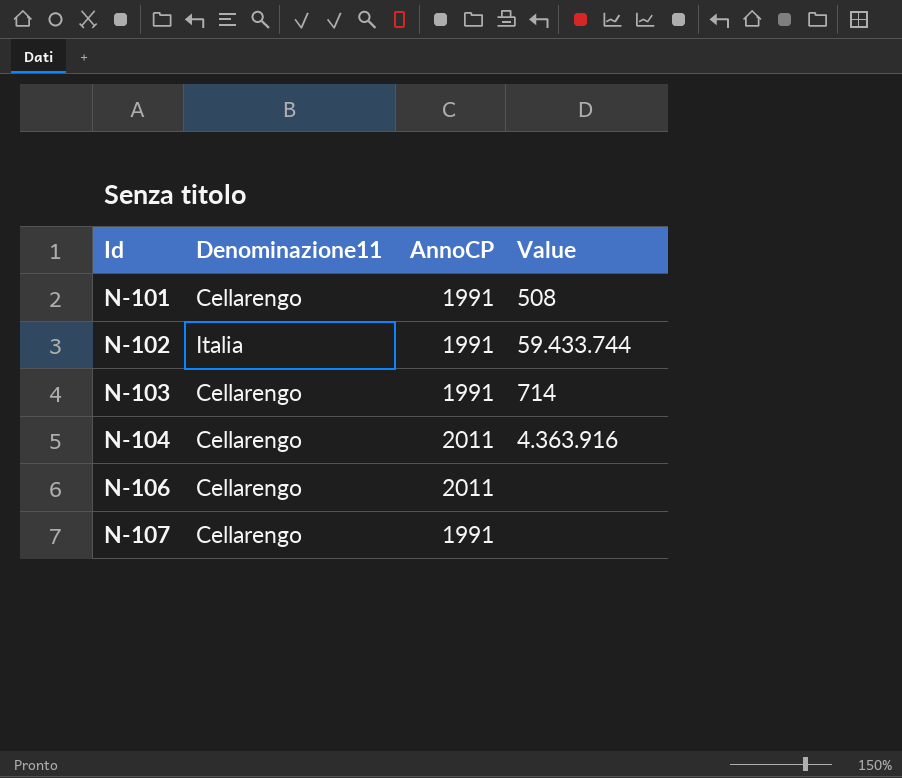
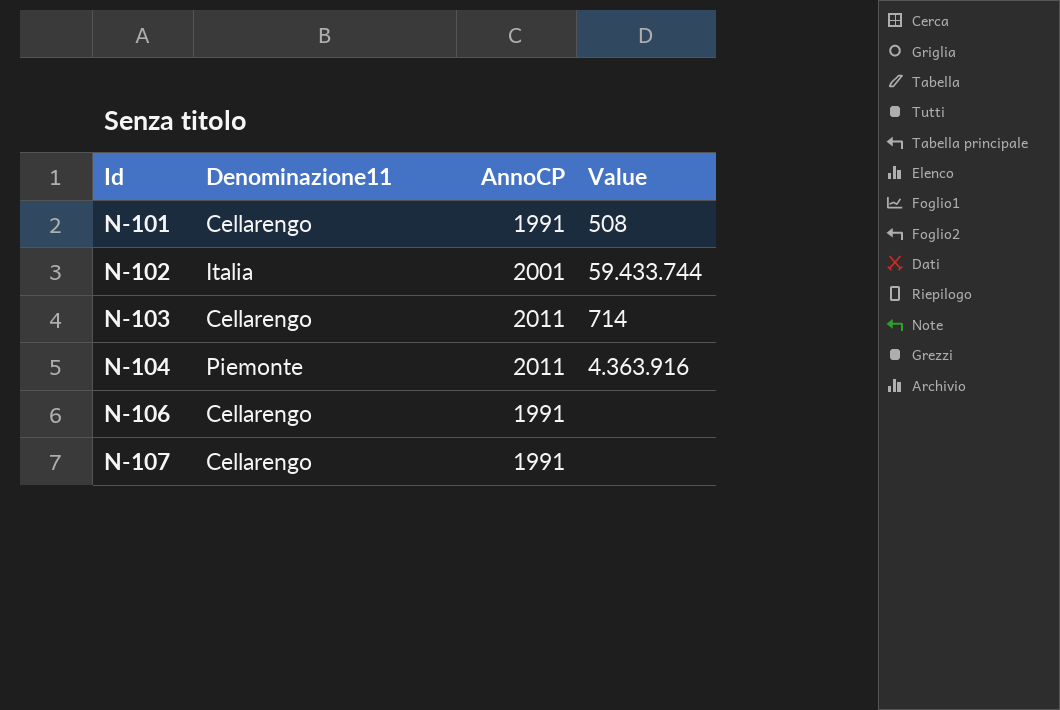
N-102 | AnnoCP: 1991 -> 2001
N-103 | AnnoCP: 1991 -> 2011
N-104 | Denominazione11: Cellarengo -> Piemonte
N-106 | AnnoCP: 2011 -> 1991

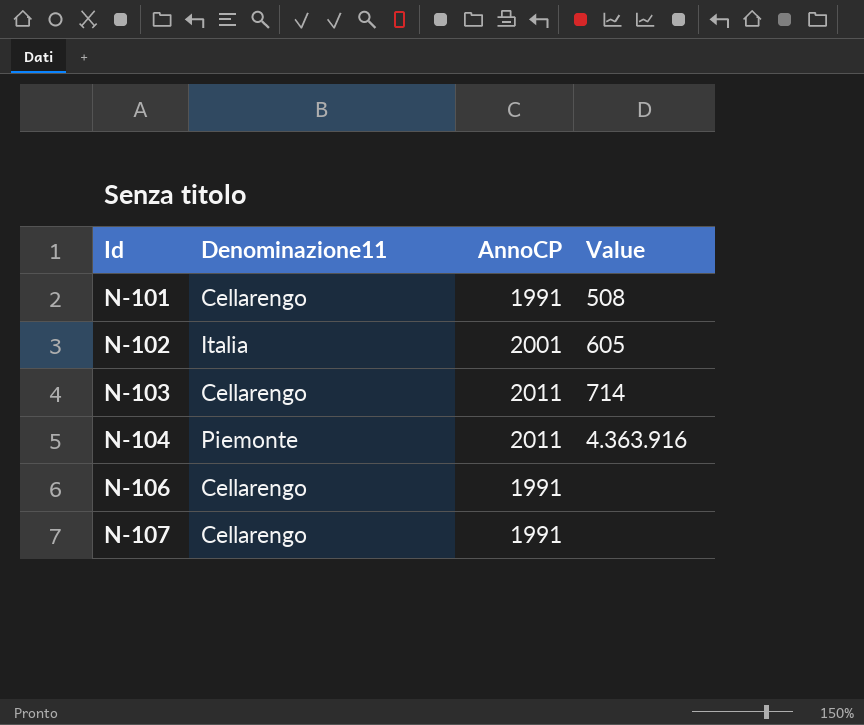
N-102 | Value: 59.433.744 -> 605

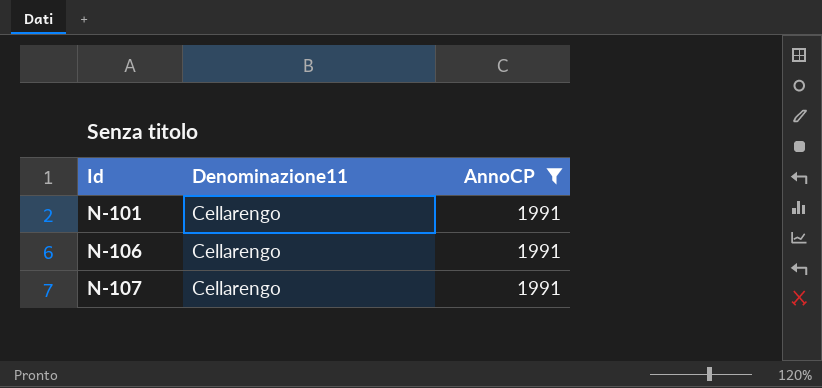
filter: none -> AnnoCP = 1991
column Value | position: 4 -> none

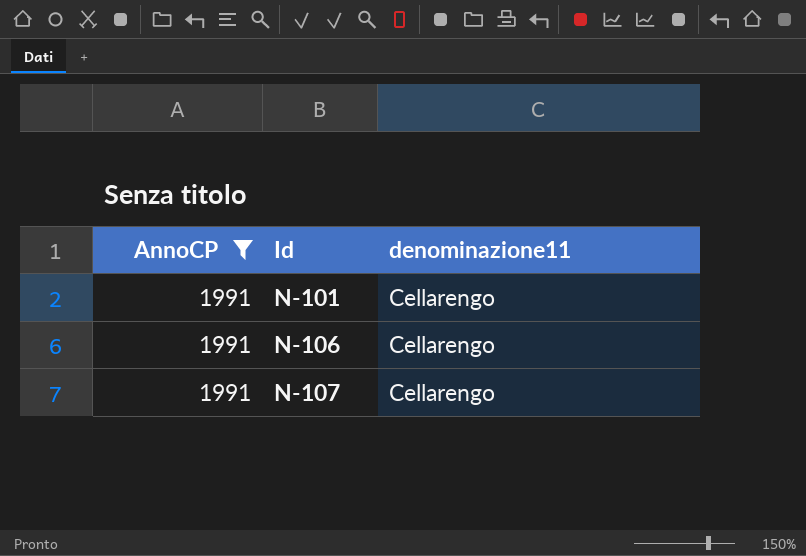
column AnnoCP | position: 3 -> 1
column name: Denominazione11 -> denominazione11

